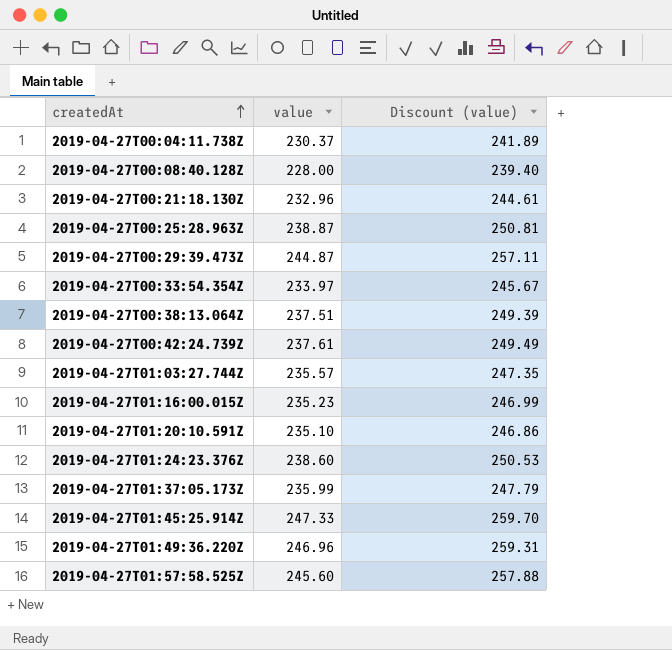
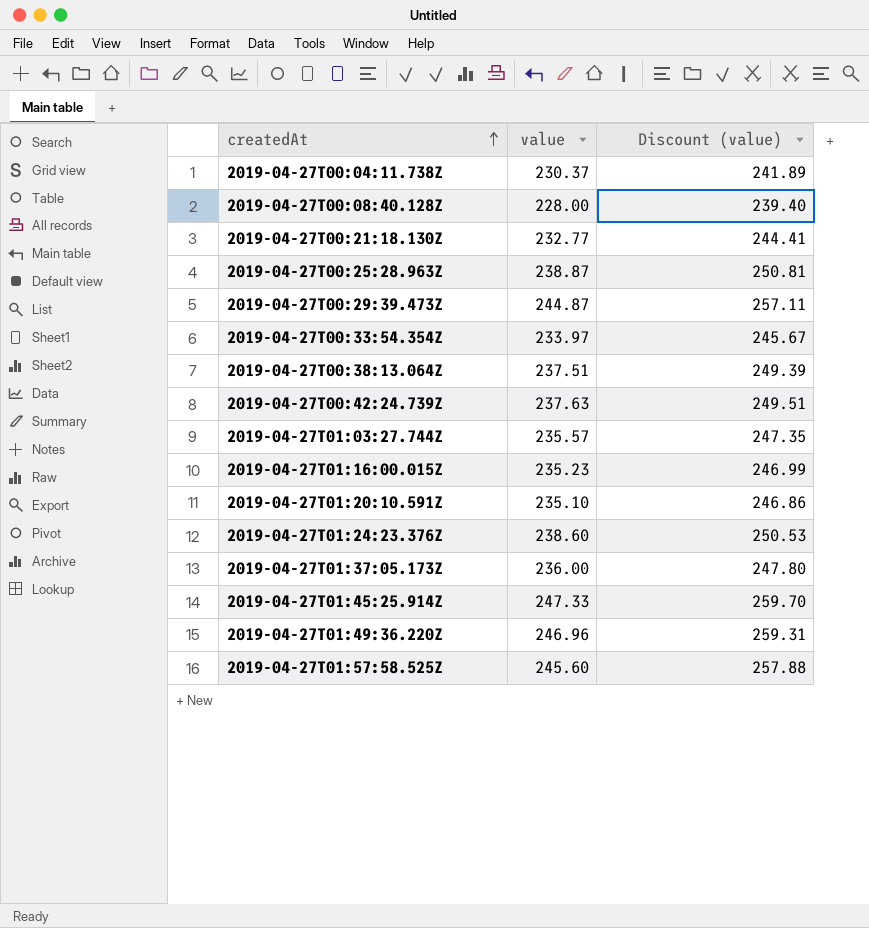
2019-04-27T00:21:18.130Z | value: 232.96 -> 232.77
2019-04-27T00:21:18.130Z | Discount (value): 244.61 -> 244.41
2019-04-27T00:42:24.739Z | value: 237.61 -> 237.63
2019-04-27T00:42:24.739Z | Discount (value): 249.49 -> 249.51
2019-04-27T01:37:05.173Z | value: 235.99 -> 236.00
2019-04-27T01:37:05.173Z | Discount (value): 247.79 -> 247.80

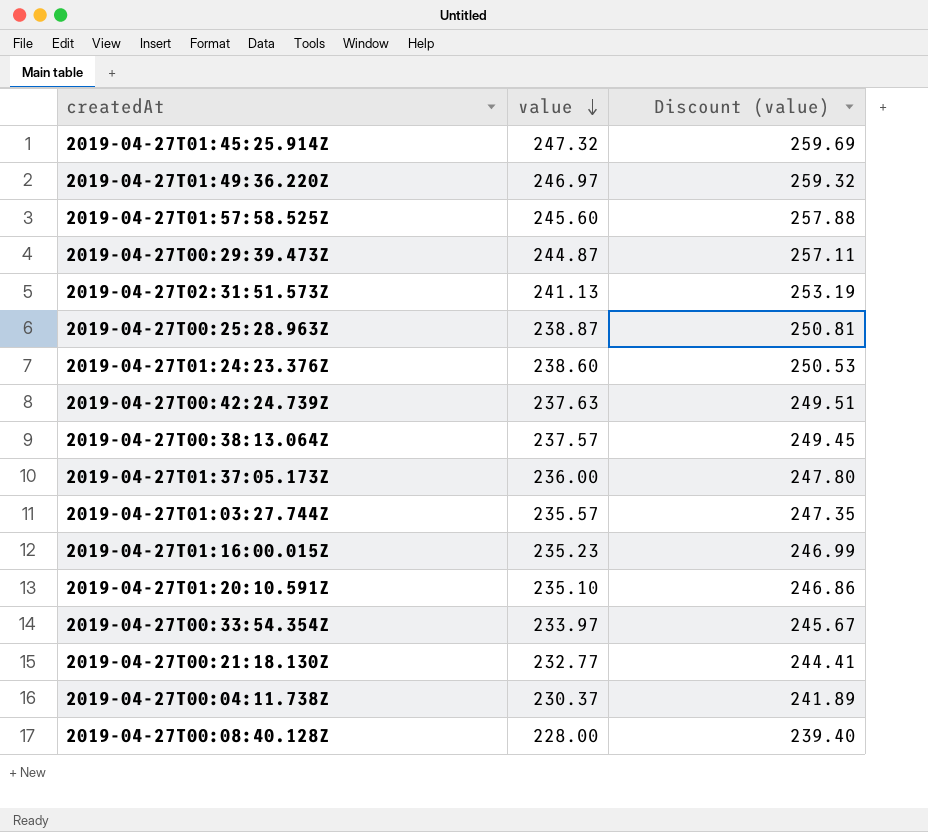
row order: createdAt ascending -> value descending
2019-04-27T01:45:25.914Z | value: 247.33 -> 247.32
2019-04-27T01:45:25.914Z | Discount (value): 259.70 -> 259.69
2019-04-27T01:49:36.220Z | value: 246.96 -> 246.97
2019-04-27T01:49:36.220Z | Discount (value): 259.31 -> 259.32
row 2019-04-27T02:31:51.573Z: none -> 241.13 | 253.19
2019-04-27T00:38:13.064Z | value: 237.51 -> 237.57
2019-04-27T00:38:13.064Z | Discount (value): 249.39 -> 249.45

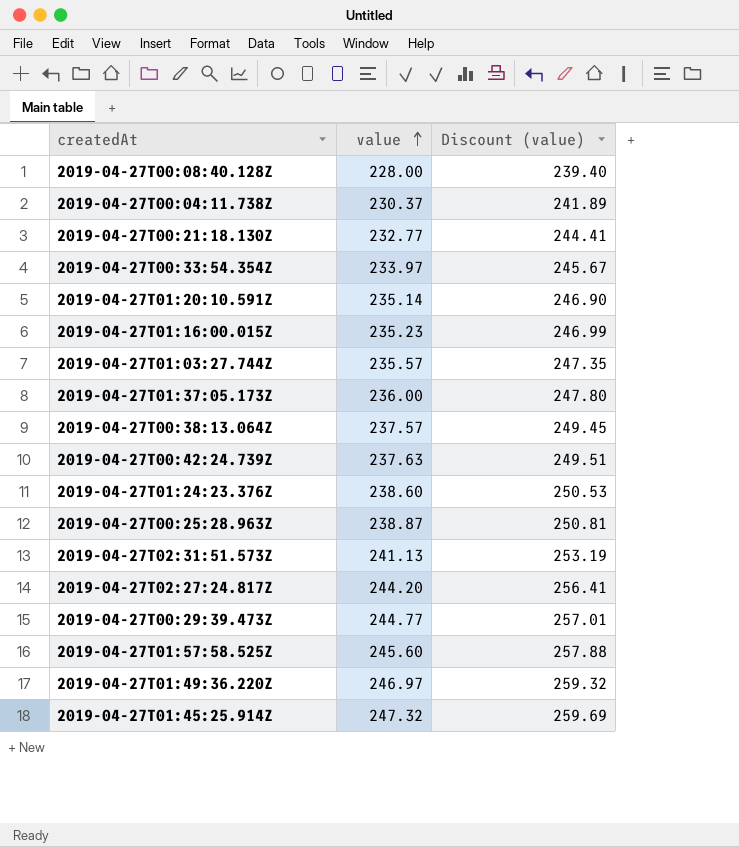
row order: value descending -> value ascending
2019-04-27T01:20:10.591Z | value: 235.10 -> 235.14
2019-04-27T01:20:10.591Z | Discount (value): 246.86 -> 246.90
row 2019-04-27T02:27:24.817Z: none -> 244.20 | 256.41
2019-04-27T00:29:39.473Z | value: 244.87 -> 244.77
2019-04-27T00:29:39.473Z | Discount (value): 257.11 -> 257.01

